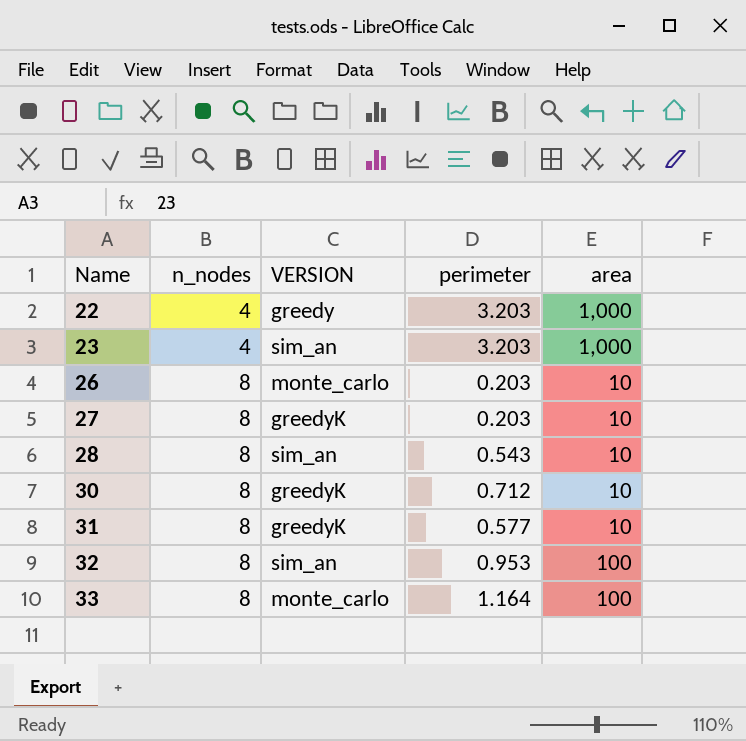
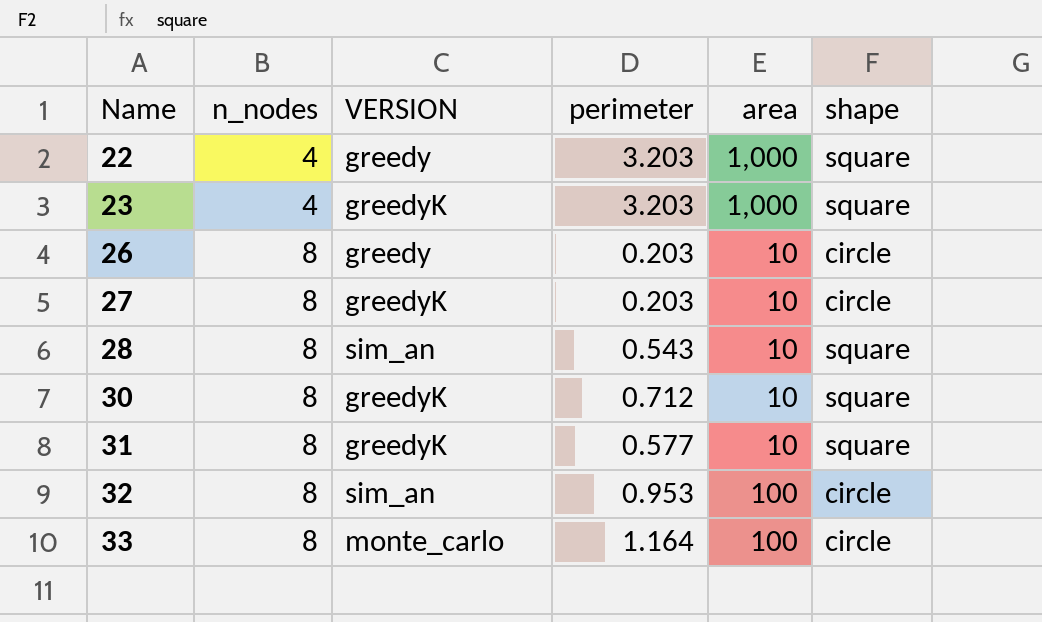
column shape | position: none -> 6
23 | VERSION: sim_an -> greedyK
26 | VERSION: monte_carlo -> greedy

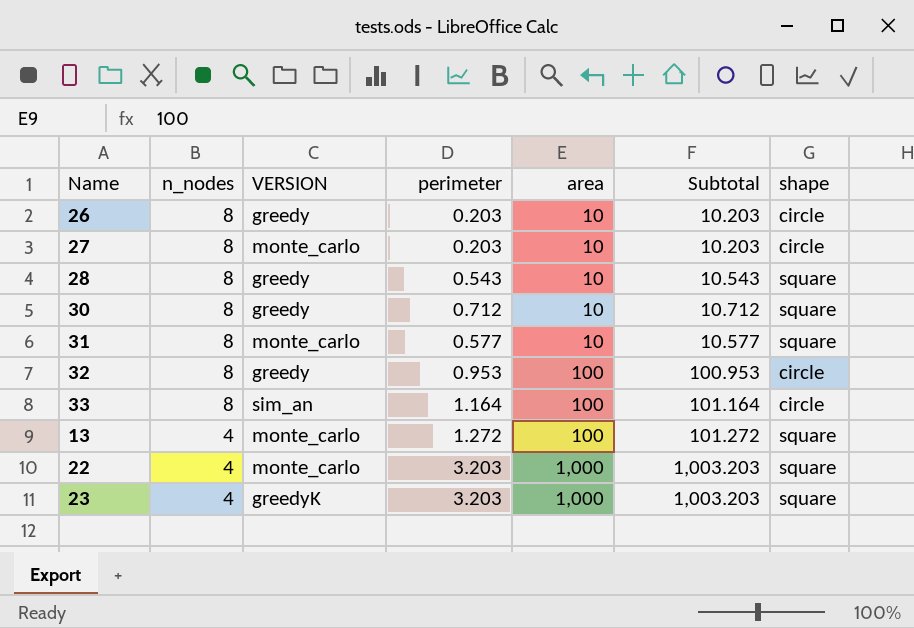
row order: Name ascending -> n_nodes descending
column Subtotal | formula: none -> [perimeter] + [area]
27 | VERSION: greedyK -> monte_carlo
28 | VERSION: sim_an -> greedy
30 | VERSION: greedyK -> greedy
31 | VERSION: greedyK -> monte_carlo
32 | VERSION: sim_an -> greedy
33 | VERSION: monte_carlo -> sim_an
row 13: none -> 4 | monte_carlo | 1.272 | 100 | 101.272 | square
22 | VERSION: greedy -> monte_carlo

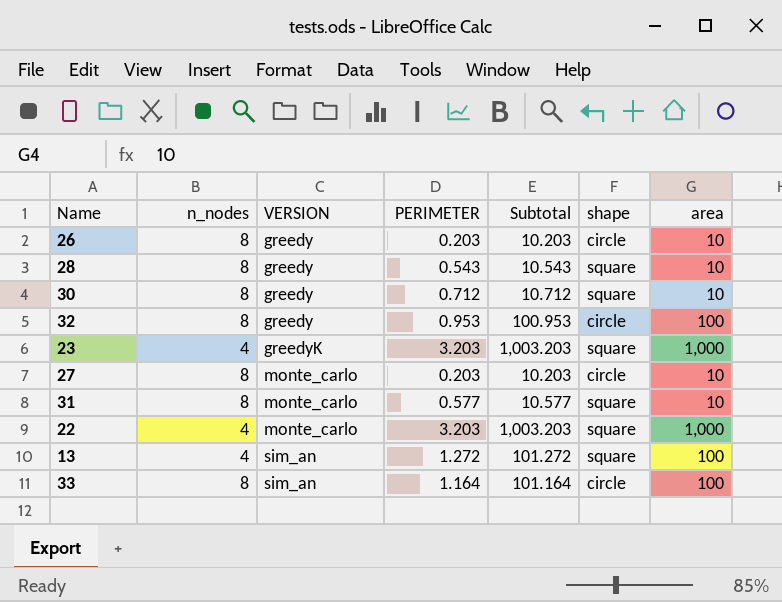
row order: n_nodes descending -> VERSION ascending
column name: perimeter -> PERIMETER
column area | position: 5 -> 7
13 | VERSION: monte_carlo -> sim_an

